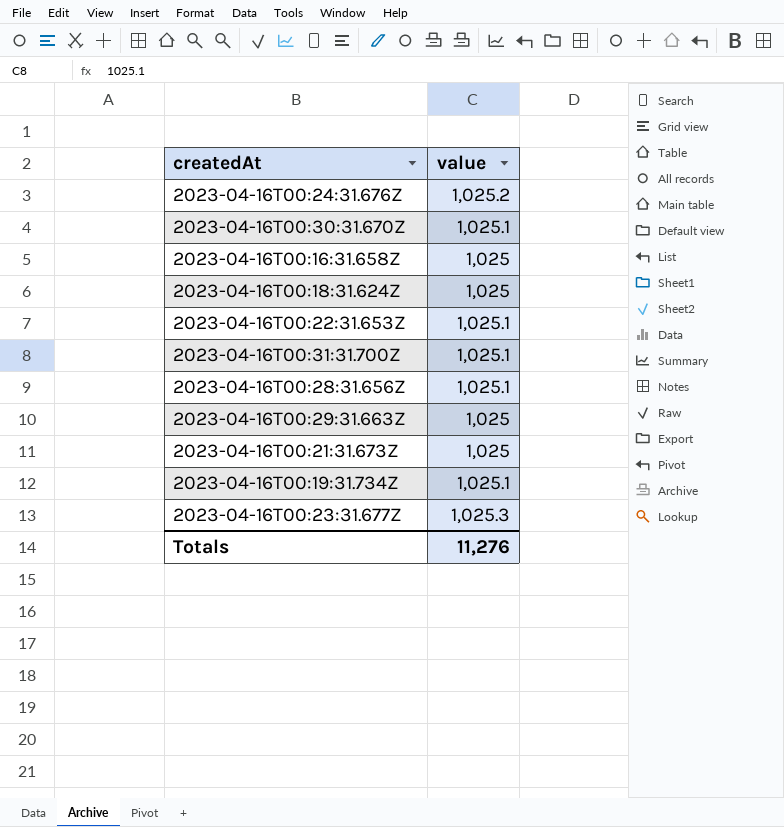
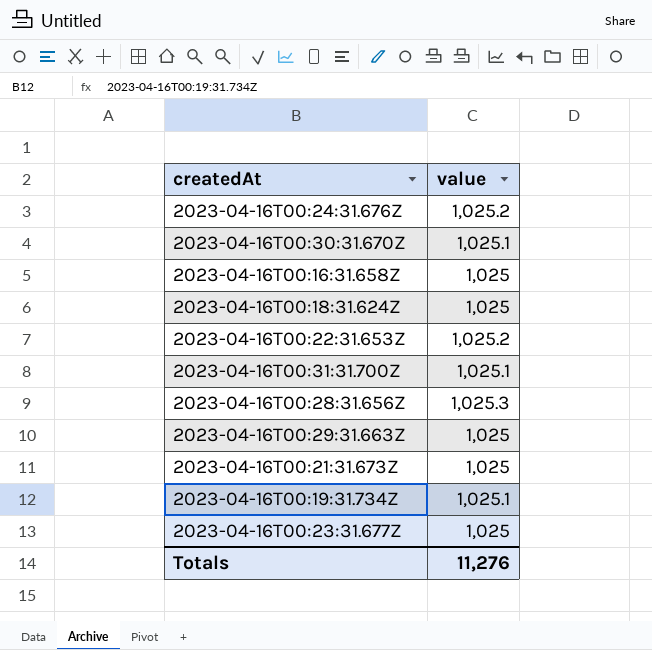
2023-04-16T00:22:31.653Z | value: 1,025.1 -> 1,025.2
2023-04-16T00:28:31.656Z | value: 1,025.1 -> 1,025.3
2023-04-16T00:23:31.677Z | value: 1,025.3 -> 1,025

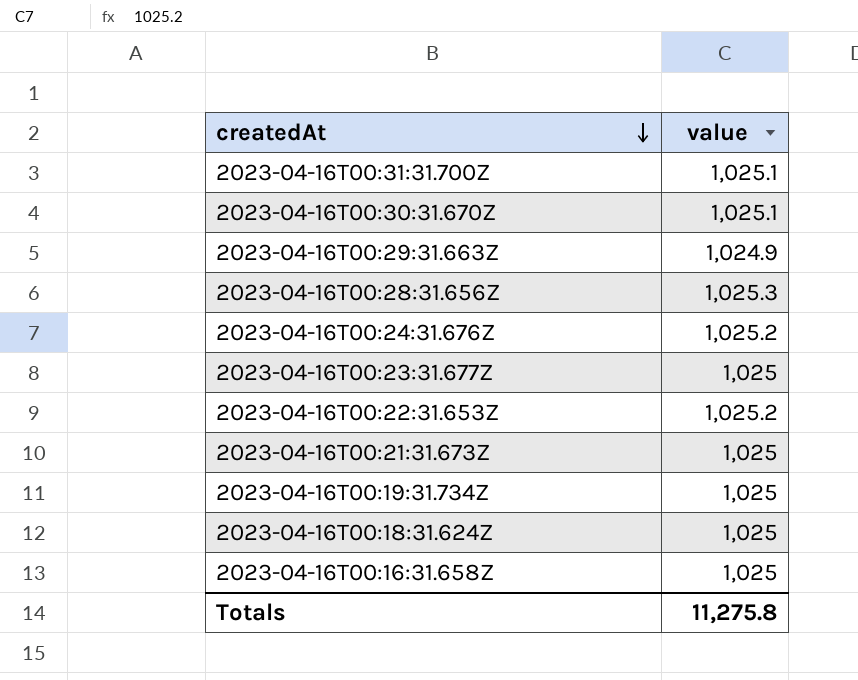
row order: none -> createdAt descending
2023-04-16T00:29:31.663Z | value: 1,025 -> 1,024.9
2023-04-16T00:19:31.734Z | value: 1,025.1 -> 1,025
Totals | value: 11,276 -> 11,275.8

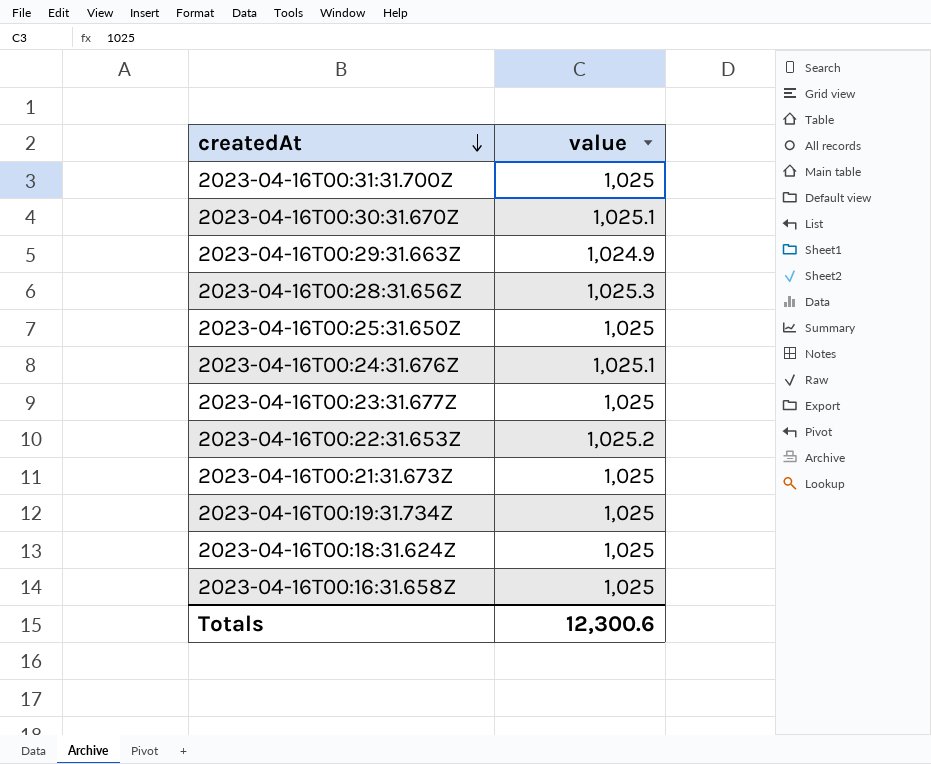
2023-04-16T00:31:31.700Z | value: 1,025.1 -> 1,025
row 2023-04-16T00:25:31.650Z: none -> 1,025
2023-04-16T00:24:31.676Z | value: 1,025.2 -> 1,025.1
Totals | value: 11,275.8 -> 12,300.6

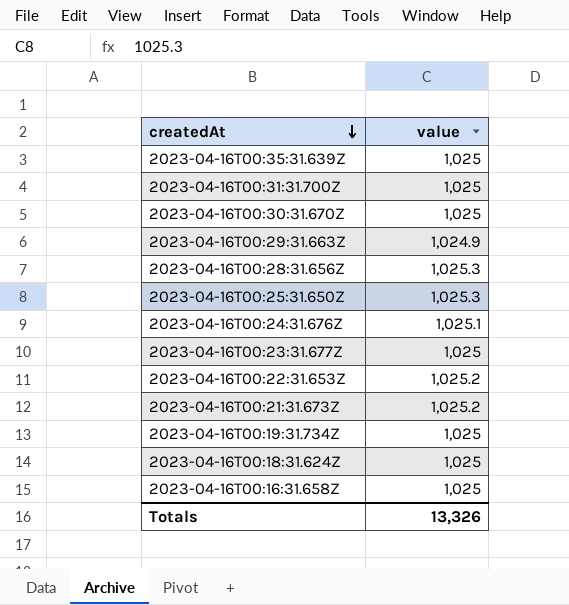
row 2023-04-16T00:35:31.639Z: none -> 1,025
2023-04-16T00:30:31.670Z | value: 1,025.1 -> 1,025
2023-04-16T00:25:31.650Z | value: 1,025 -> 1,025.3
2023-04-16T00:21:31.673Z | value: 1,025 -> 1,025.2
Totals | value: 12,300.6 -> 13,326

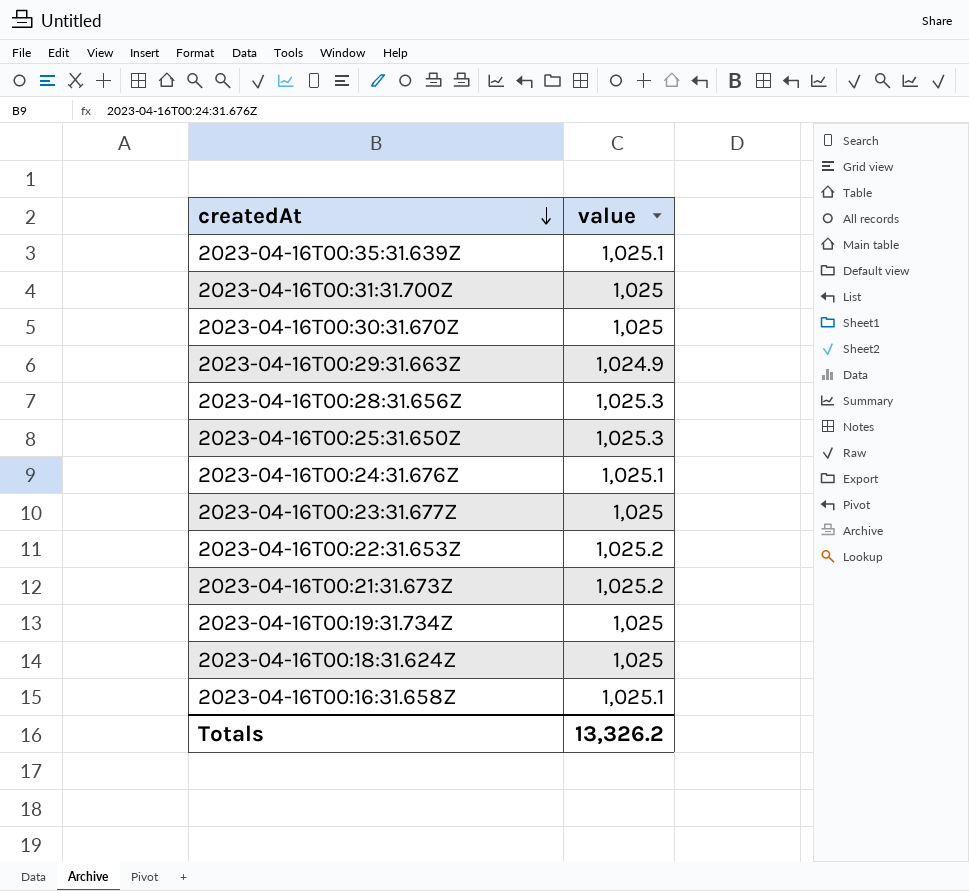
2023-04-16T00:35:31.639Z | value: 1,025 -> 1,025.1
2023-04-16T00:16:31.658Z | value: 1,025 -> 1,025.1
Totals | value: 13,326 -> 13,326.2

